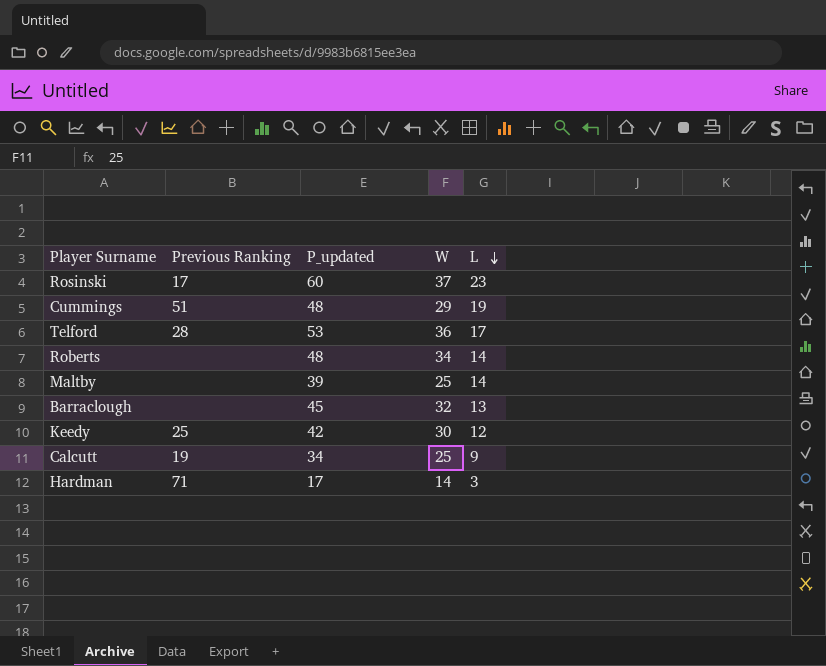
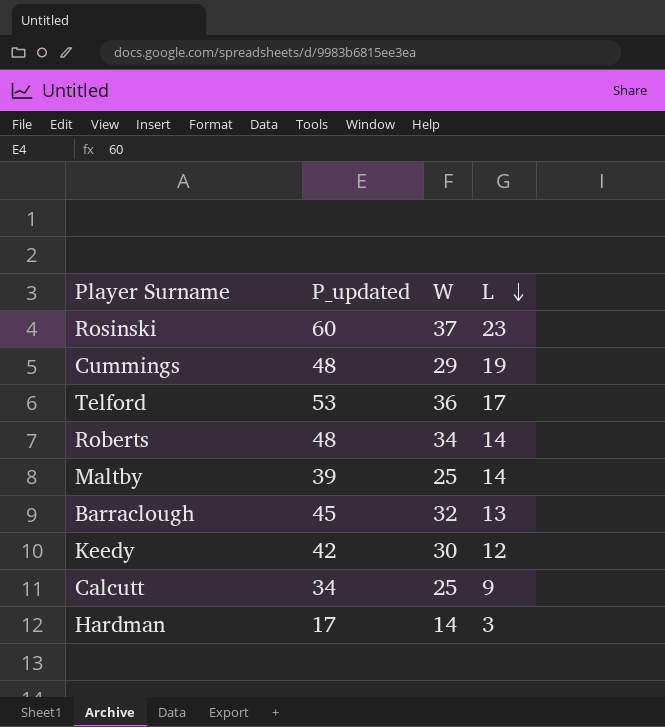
column Previous Ranking | position: 2 -> none

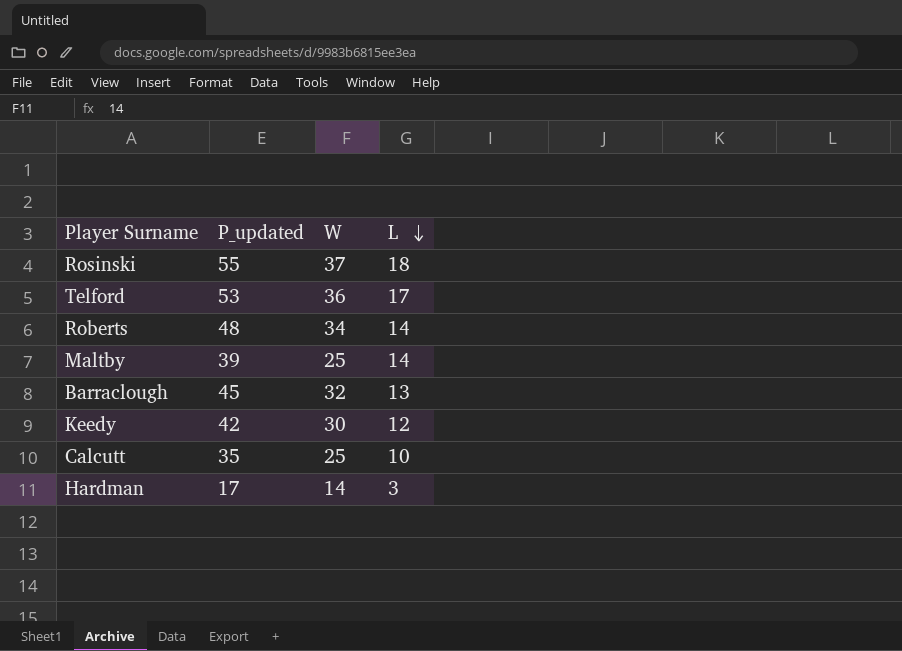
row Cummings: 48 | 29 | 19 -> none
Rosinski | P_updated: 60 -> 55
Rosinski | L: 23 -> 18
Calcutt | P_updated: 34 -> 35
Calcutt | L: 9 -> 10

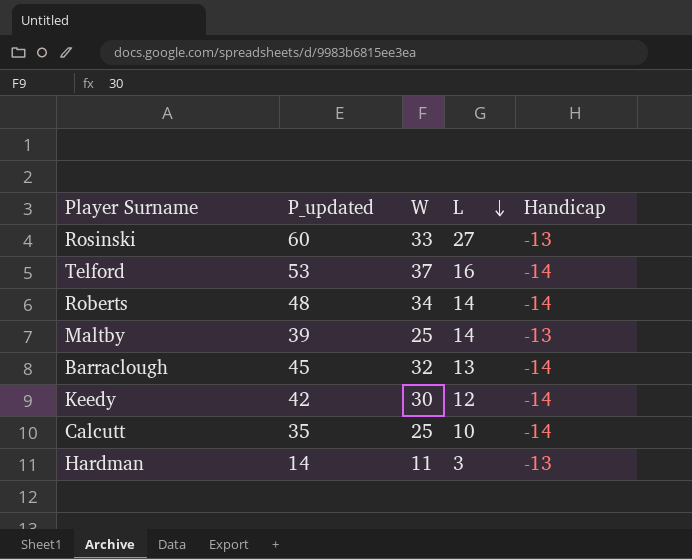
column Handicap | position: none -> 5
Rosinski | P_updated: 55 -> 60
Rosinski | W: 37 -> 33
Rosinski | L: 18 -> 27
Telford | W: 36 -> 37
Telford | L: 17 -> 16
Hardman | P_updated: 17 -> 14
Hardman | W: 14 -> 11

